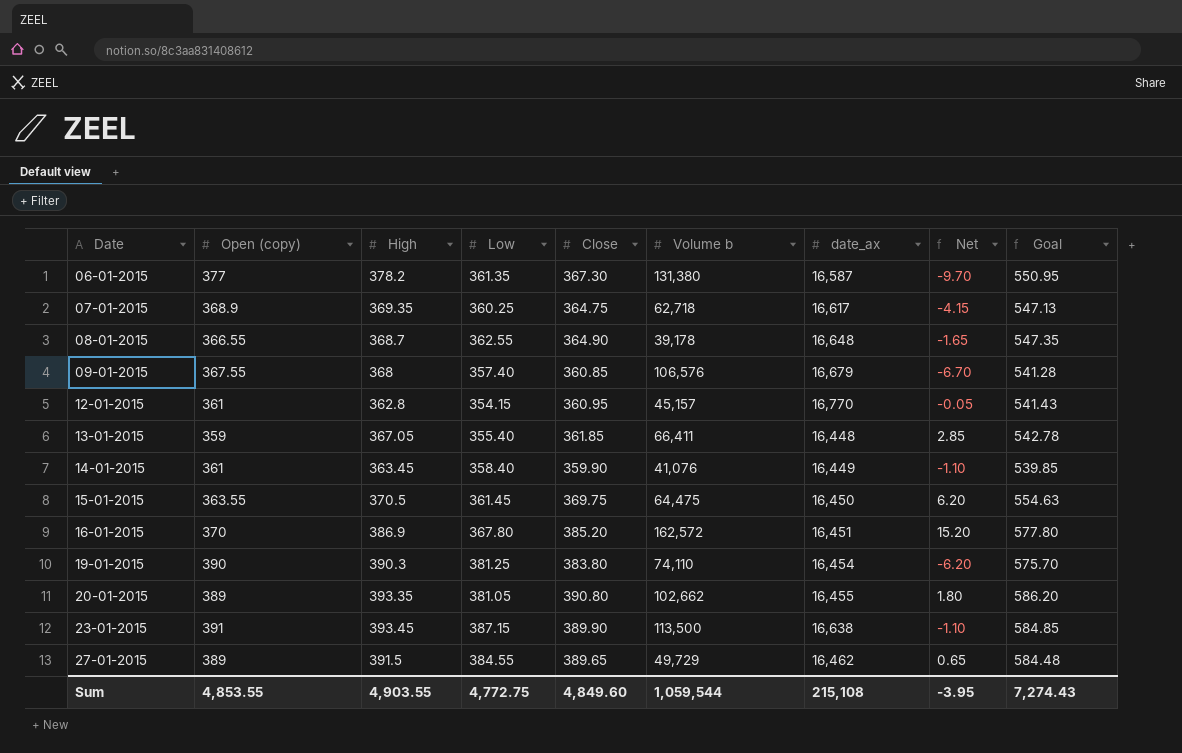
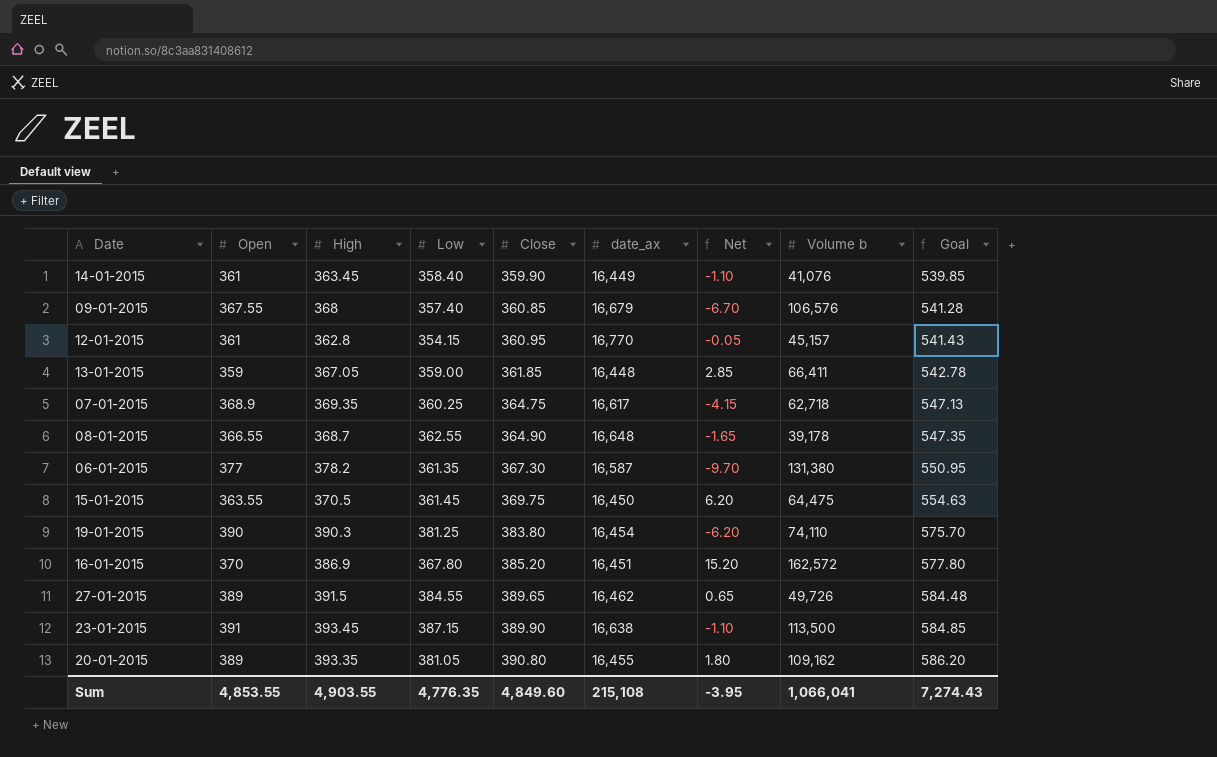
row order: Date ascending -> Close ascending
column name: Open (copy) -> Open
column Volume b | position: 6 -> 8
13-01-2015 | Low: 355.40 -> 359.00
27-01-2015 | Volume b: 49,729 -> 49,726
20-01-2015 | Volume b: 102,662 -> 109,162
Sum | Low: 4,772.75 -> 4,776.35
Sum | Volume b: 1,059,544 -> 1,066,041

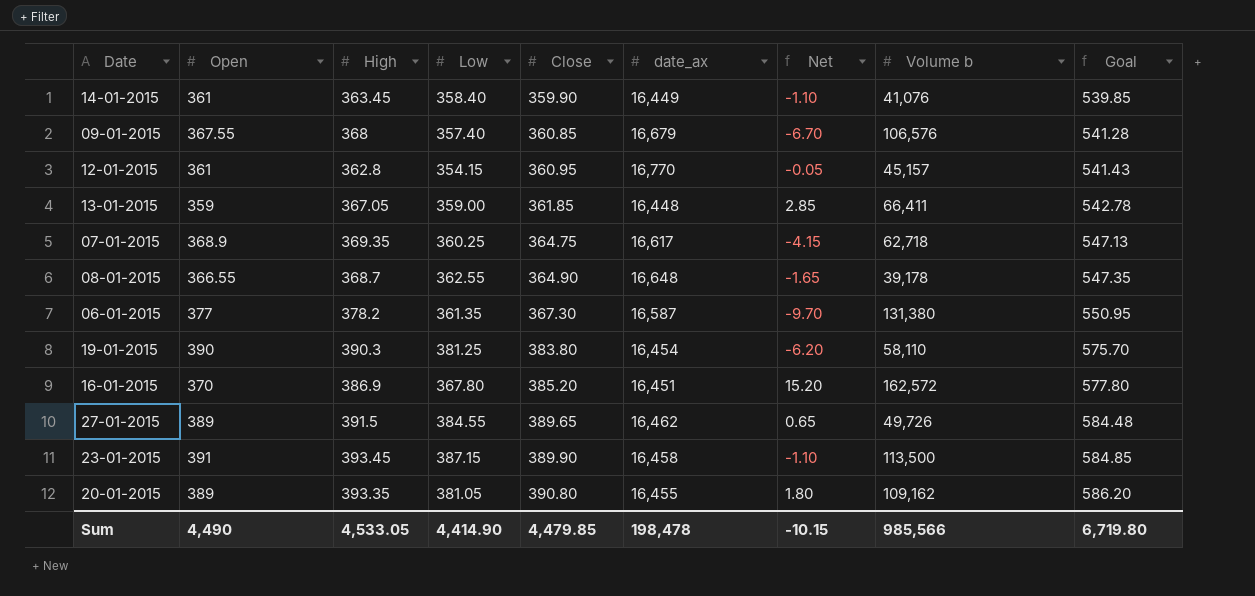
row 15-01-2015: 363.55 | 370.5 | 361.45 | 369.75 | 16,450 | 6.20 | 64,475 | 554.63 -> none
19-01-2015 | Volume b: 74,110 -> 58,110
23-01-2015 | date_ax: 16,638 -> 16,458
Sum | Open: 4,853.55 -> 4,490
Sum | High: 4,903.55 -> 4,533.05
Sum | Low: 4,776.35 -> 4,414.90
Sum | Close: 4,849.60 -> 4,479.85
Sum | date_ax: 215,108 -> 198,478
Sum | Net: -3.95 -> -10.15
Sum | Volume b: 1,066,041 -> 985,566
Sum | Goal: 7,274.43 -> 6,719.80

